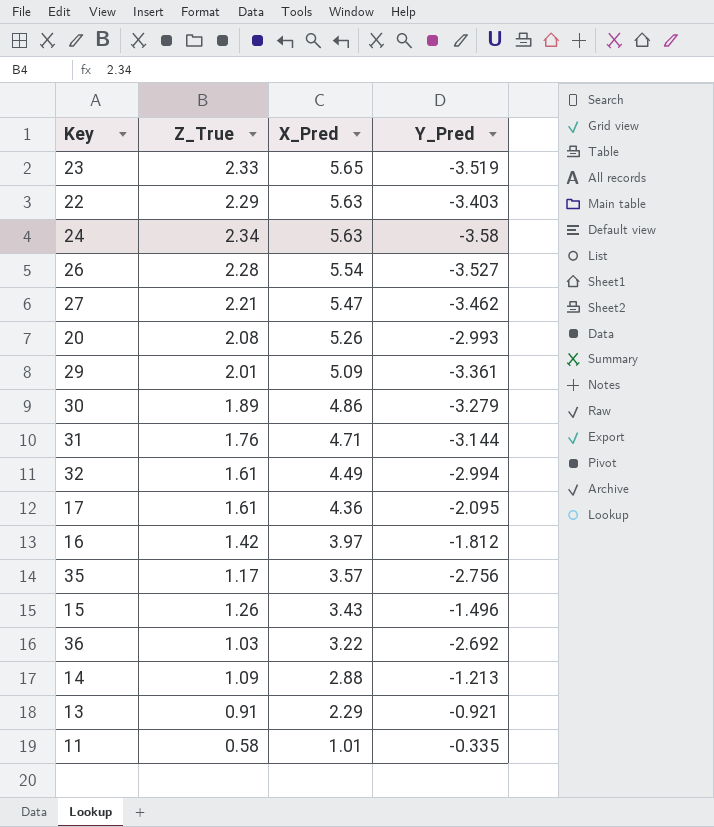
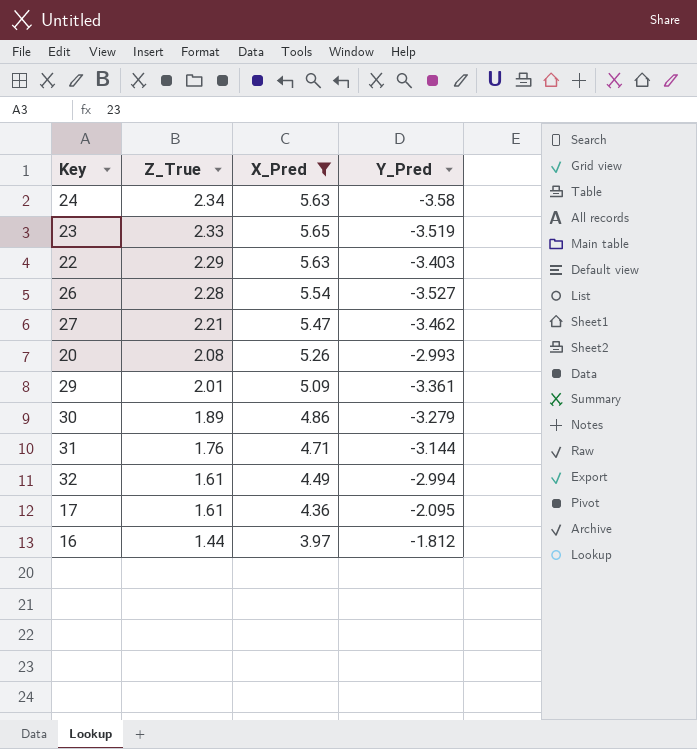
filter: none -> X_Pred >= 3.97
row order: X_Pred descending -> Z_True descending
16 | Z_True: 1.42 -> 1.44

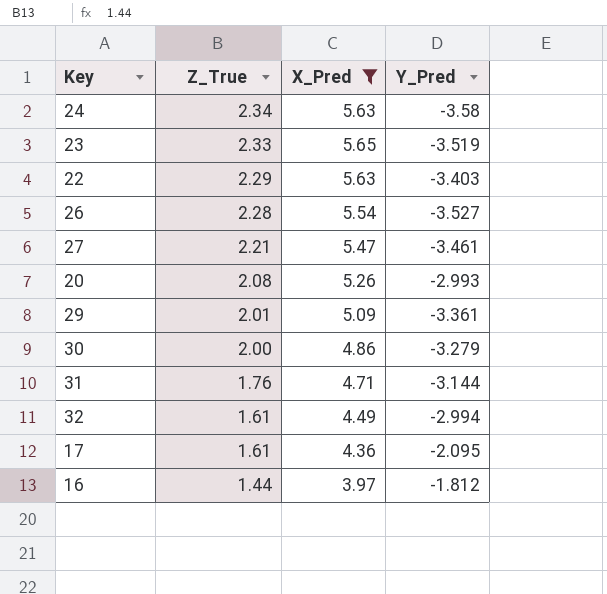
27 | Y_Pred: -3.462 -> -3.461
30 | Z_True: 1.89 -> 2.00

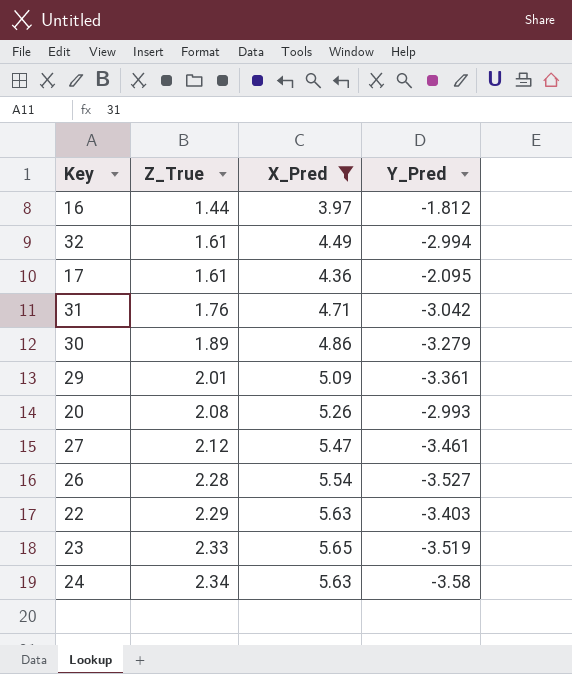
row order: Z_True descending -> Z_True ascending
31 | Y_Pred: -3.144 -> -3.042
30 | Z_True: 2.00 -> 1.89
27 | Z_True: 2.21 -> 2.12

